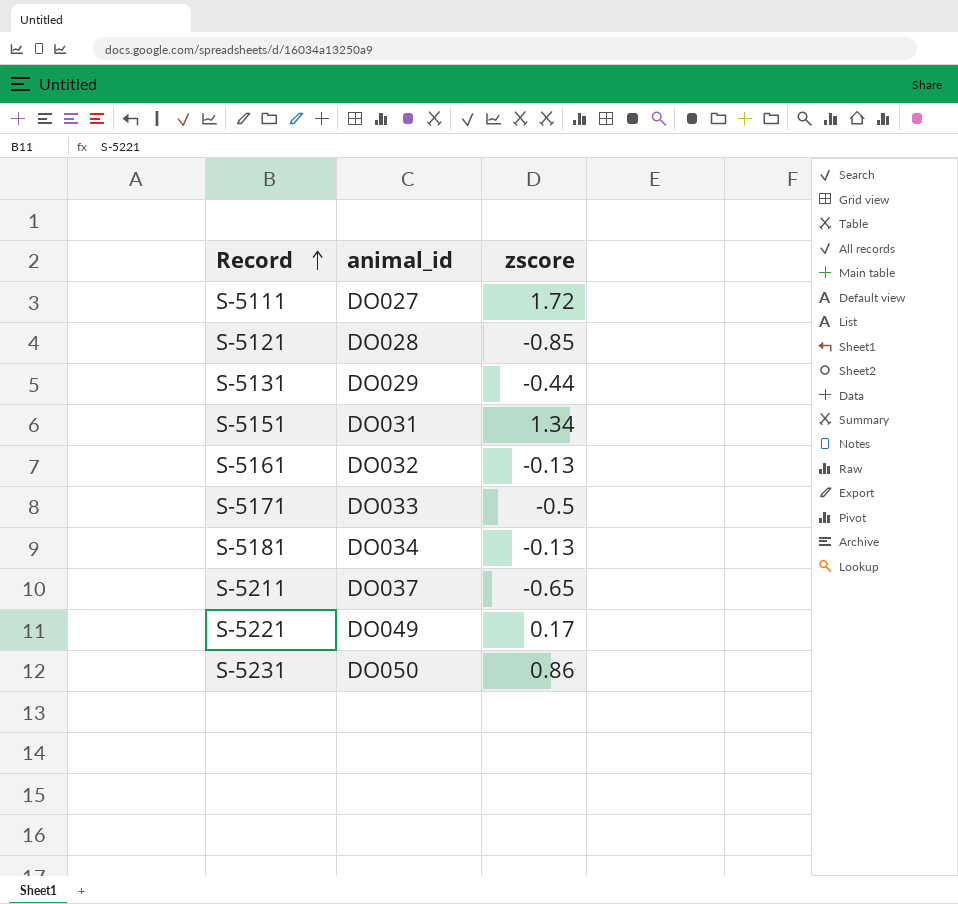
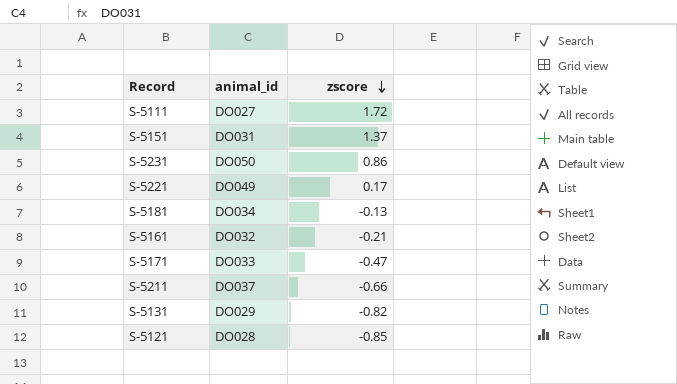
row order: Record ascending -> zscore descending
S-5151 | zscore: 1.34 -> 1.37
S-5161 | zscore: -0.13 -> -0.21
S-5171 | zscore: -0.5 -> -0.47
S-5211 | zscore: -0.65 -> -0.66
S-5131 | zscore: -0.44 -> -0.82

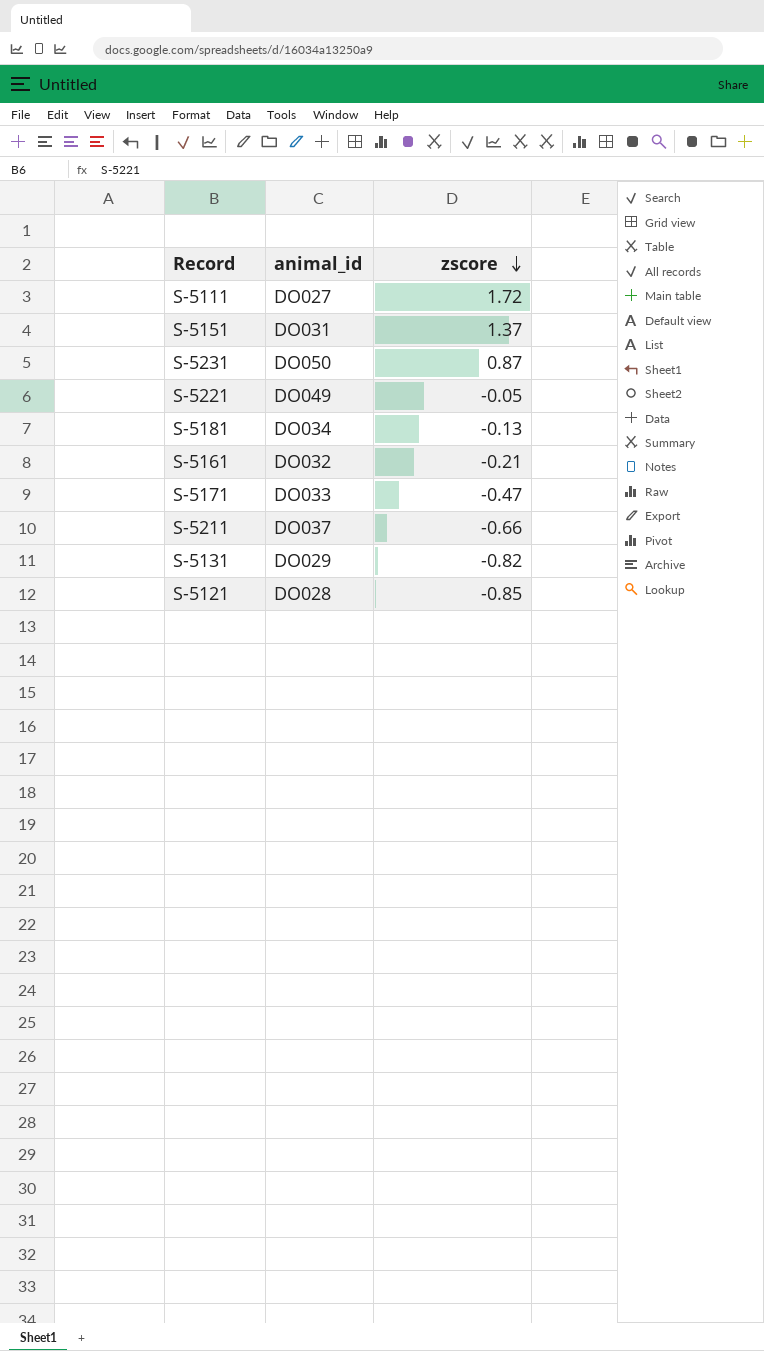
S-5231 | zscore: 0.86 -> 0.87
S-5221 | zscore: 0.17 -> -0.05

